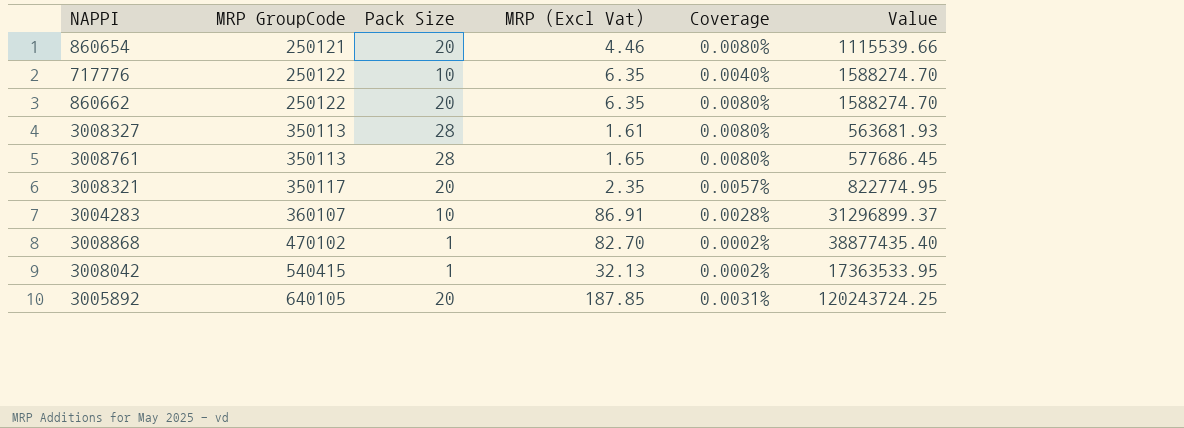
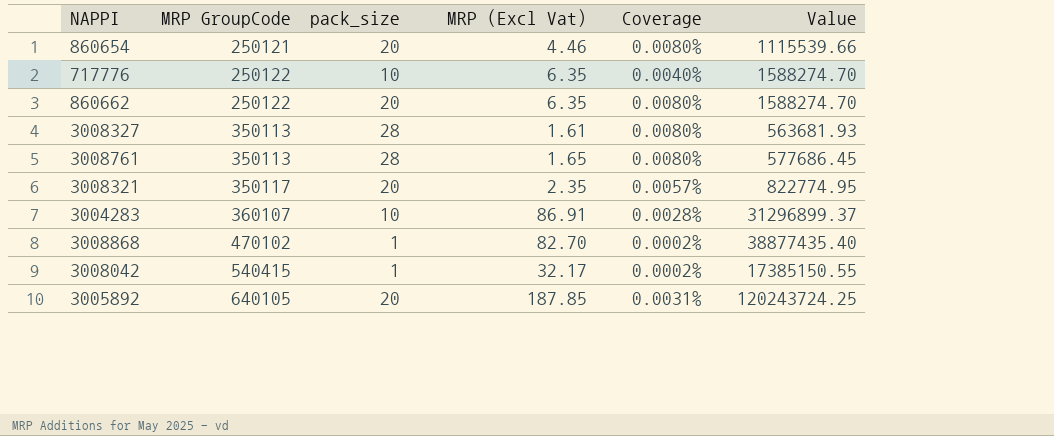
column name: Pack Size -> pack_size
3008042 | MRP (Excl Vat): 32.13 -> 32.17
3008042 | Value: 17363533.95 -> 17385150.55

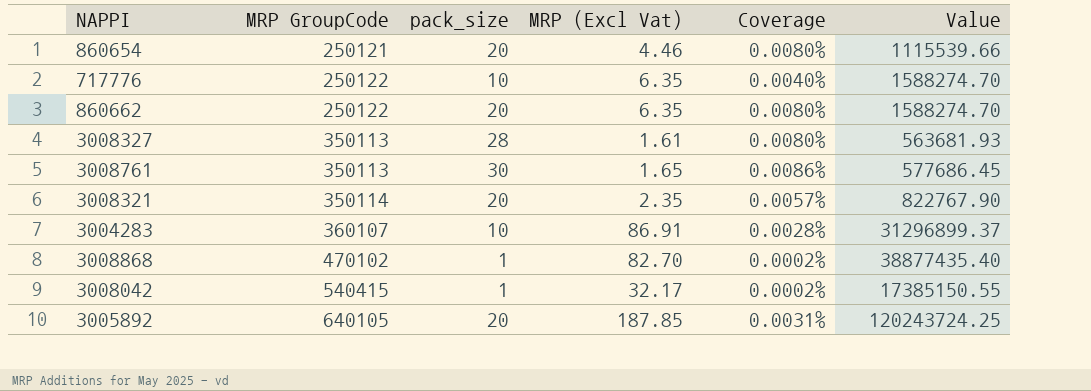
3008761 | pack_size: 28 -> 30
3008761 | Coverage: 0.0080% -> 0.0086%
3008321 | MRP GroupCode: 350117 -> 350114
3008321 | Value: 822774.95 -> 822767.90

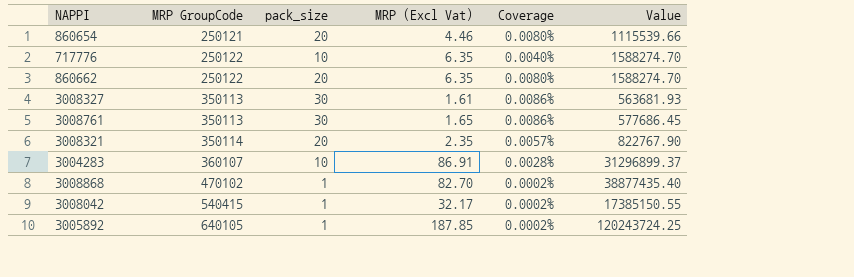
3008327 | pack_size: 28 -> 30
3008327 | Coverage: 0.0080% -> 0.0086%
3005892 | pack_size: 20 -> 1
3005892 | Coverage: 0.0031% -> 0.0002%

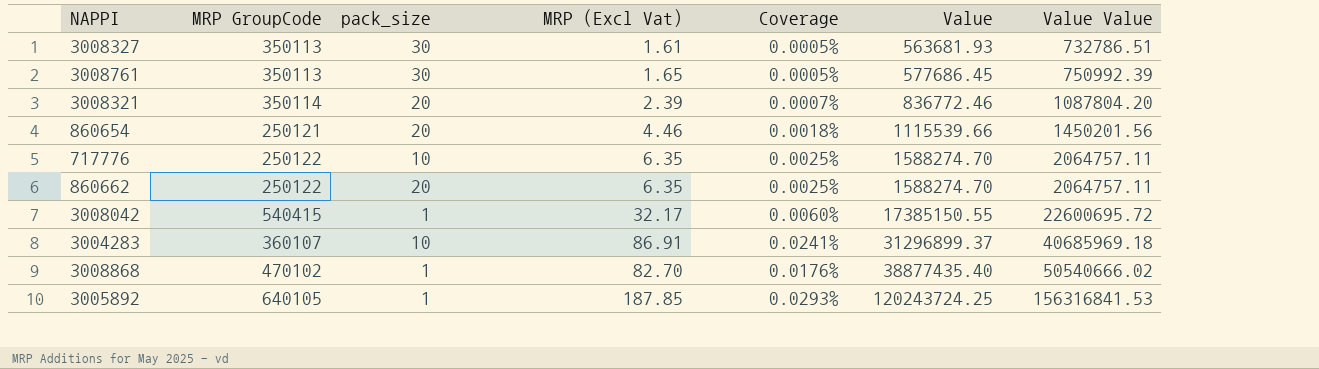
row order: MRP GroupCode ascending -> Value ascending
column Coverage | formula: [pack_size] / [MRP GroupCode] -> [MRP (Excl Vat)] / [MRP GroupCode]
column Value Value | formula: none -> [Value] * 1.3
3008321 | MRP (Excl Vat): 2.35 -> 2.39
3008321 | Value: 822767.90 -> 836772.46

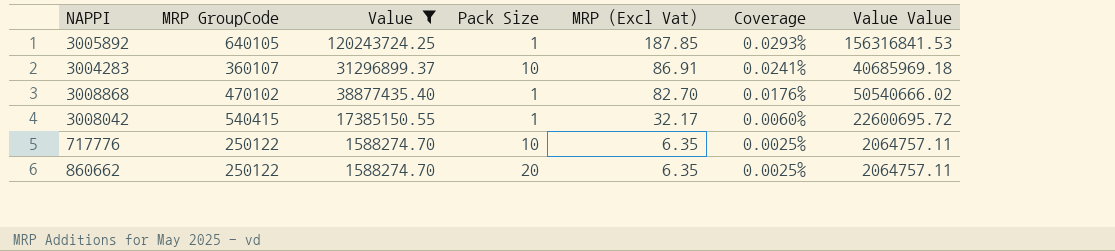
filter: none -> Value >= 1588274.70
row order: Value ascending -> MRP (Excl Vat) descending
column Value | position: 6 -> 3
column name: pack_size -> Pack Size

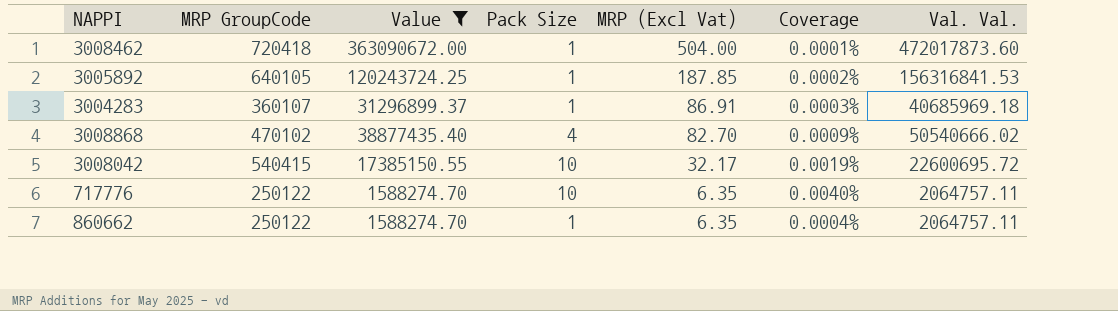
column Coverage | formula: [MRP (Excl Vat)] / [MRP GroupCode] -> [Pack Size] / [MRP GroupCode]
column name: Value Value -> Val. Val.
row 3008462: none -> 720418 | 363090672.00 | 1 | 504.00 | 0.0001% | 472017873.60
3004283 | Pack Size: 10 -> 1
3008868 | Pack Size: 1 -> 4
3008042 | Pack Size: 1 -> 10
860662 | Pack Size: 20 -> 1

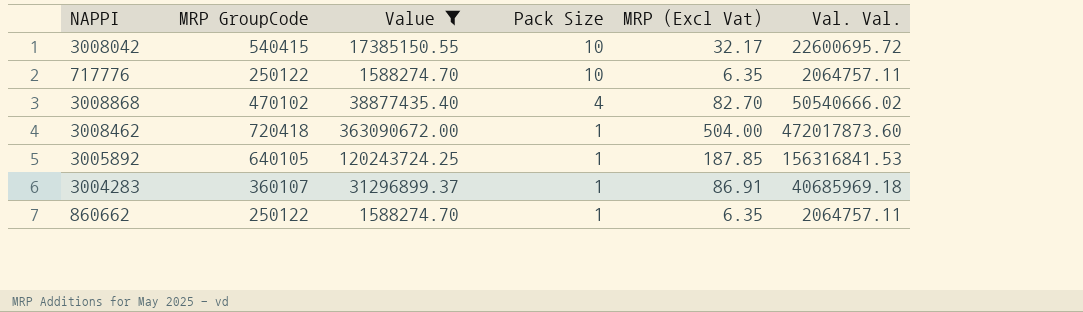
row order: MRP (Excl Vat) descending -> Pack Size descending
column Coverage | formula: [Pack Size] / [MRP GroupCode] -> none

